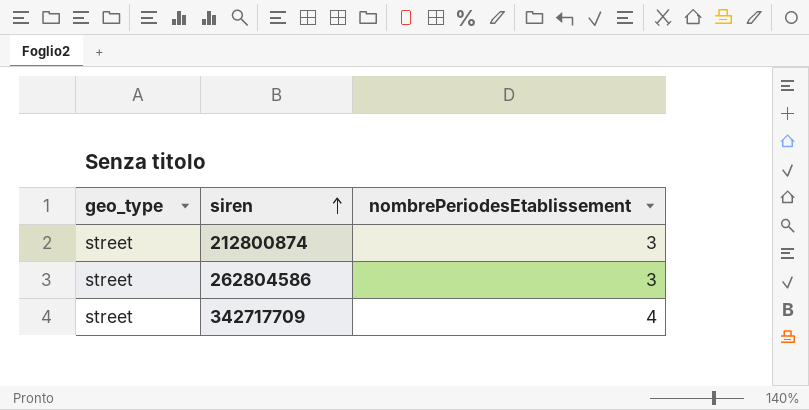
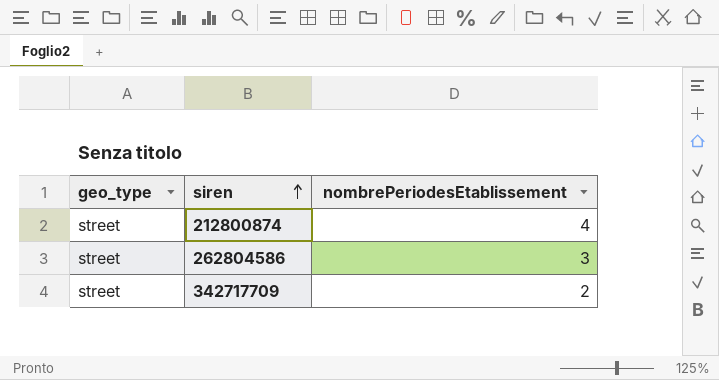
212800874 | nombrePeriodesEtablissement: 3 -> 4
342717709 | nombrePeriodesEtablissement: 4 -> 2

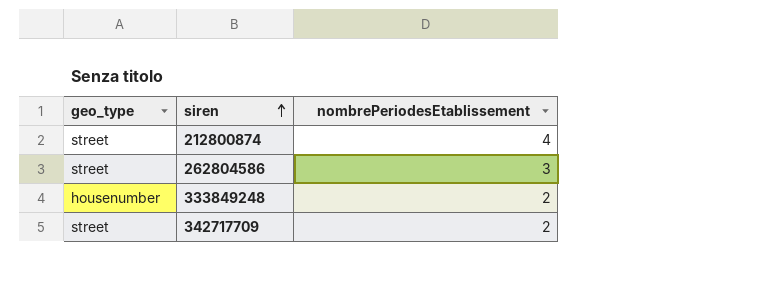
row 333849248: none -> housenumber | 2

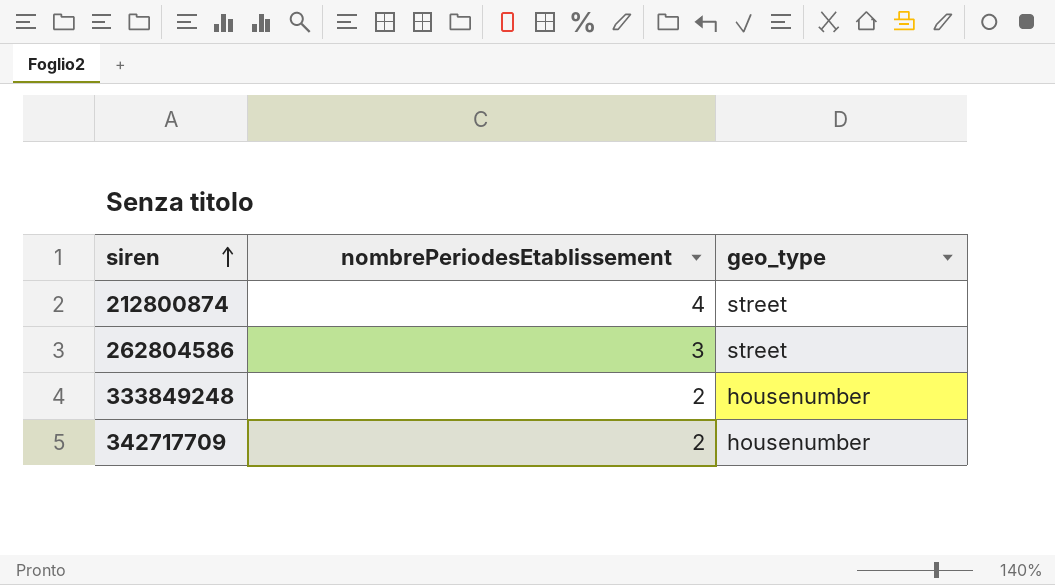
column geo_type | position: 1 -> 3
342717709 | geo_type: street -> housenumber

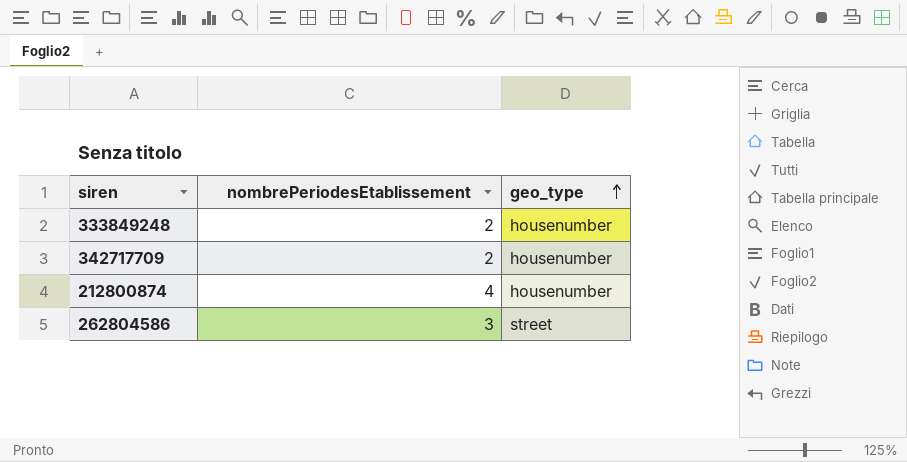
row order: siren ascending -> geo_type ascending
212800874 | geo_type: street -> housenumber

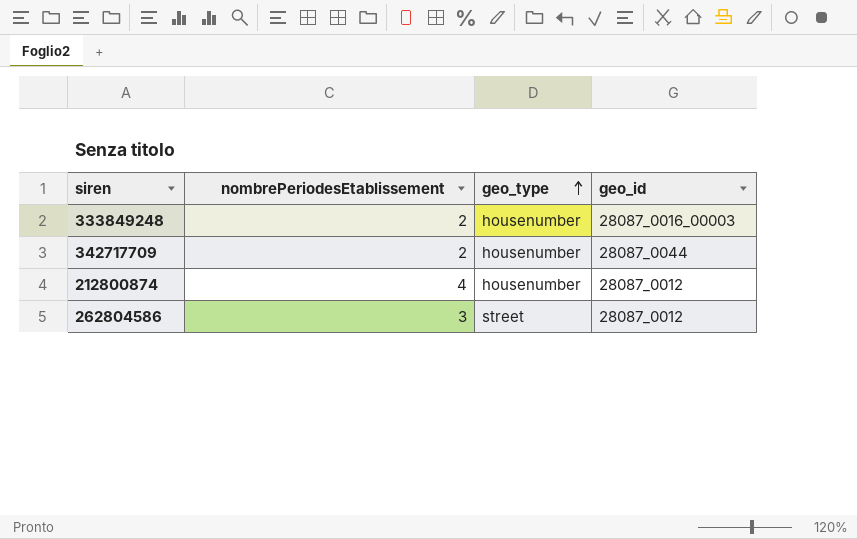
column geo_id | position: none -> 4

